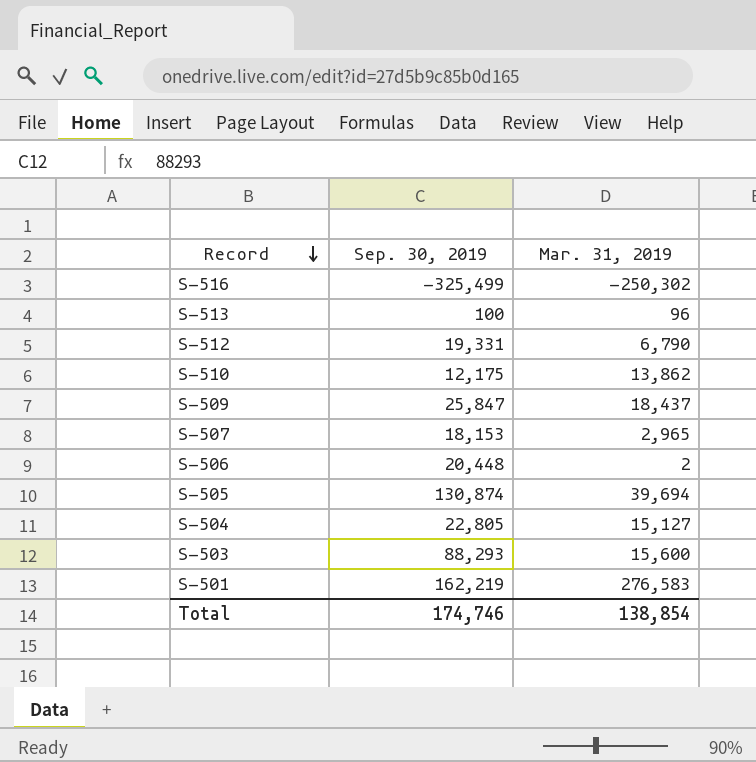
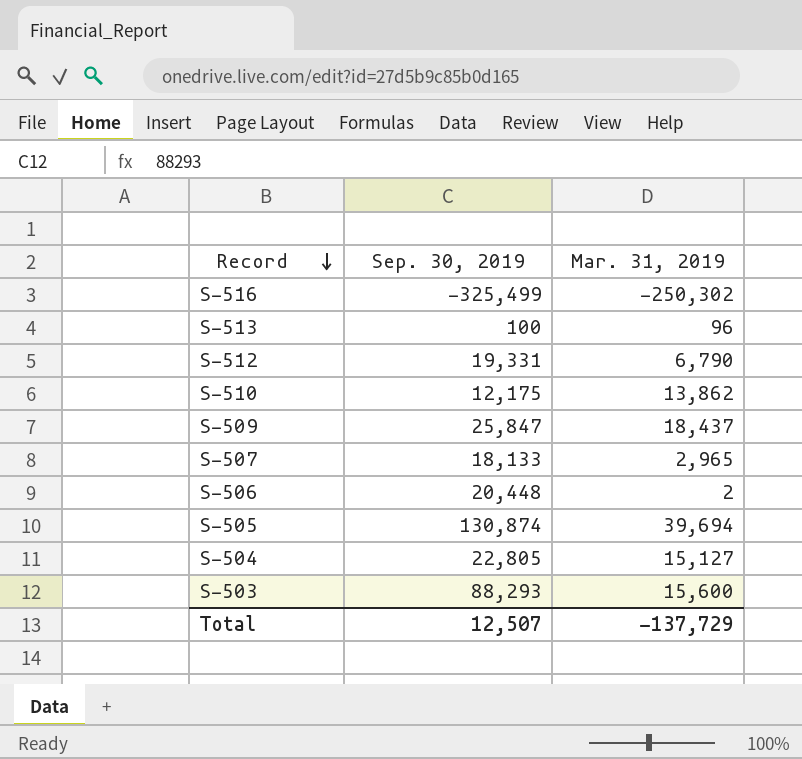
row S-501: 162,219 | 276,583 -> none
S-507 | Sep. 30, 2019: 18,153 -> 18,133
Total | Sep. 30, 2019: 174,746 -> 12,507
Total | Mar. 31, 2019: 138,854 -> -137,729

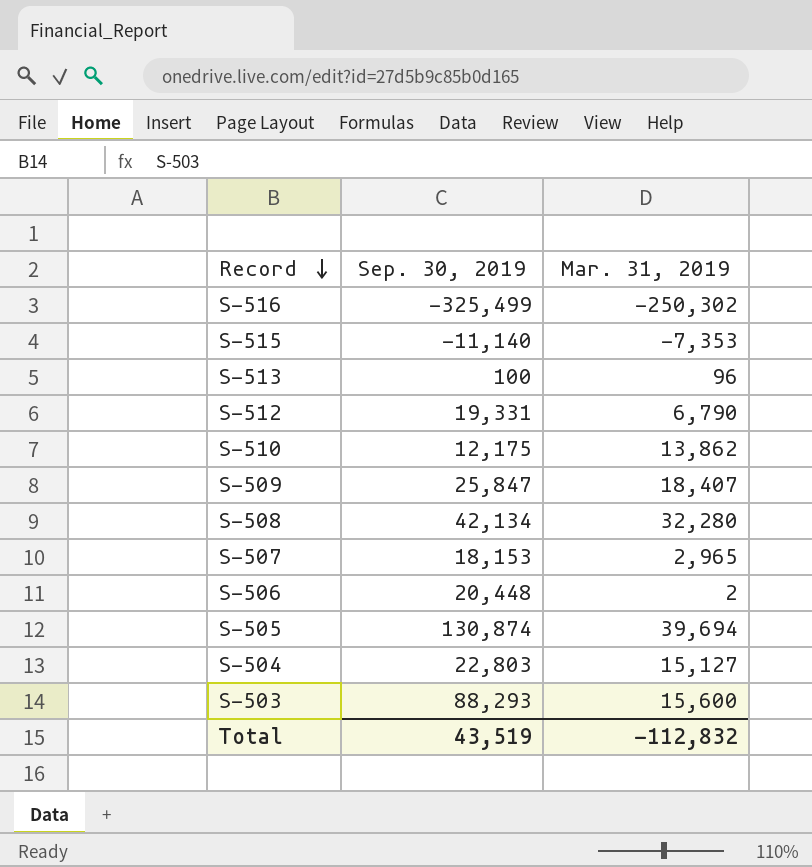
row S-515: none -> -11,140 | -7,353
S-509 | Mar. 31, 2019: 18,437 -> 18,407
row S-508: none -> 42,134 | 32,280
S-507 | Sep. 30, 2019: 18,133 -> 18,153
S-504 | Sep. 30, 2019: 22,805 -> 22,803
Total | Sep. 30, 2019: 12,507 -> 43,519
Total | Mar. 31, 2019: -137,729 -> -112,832

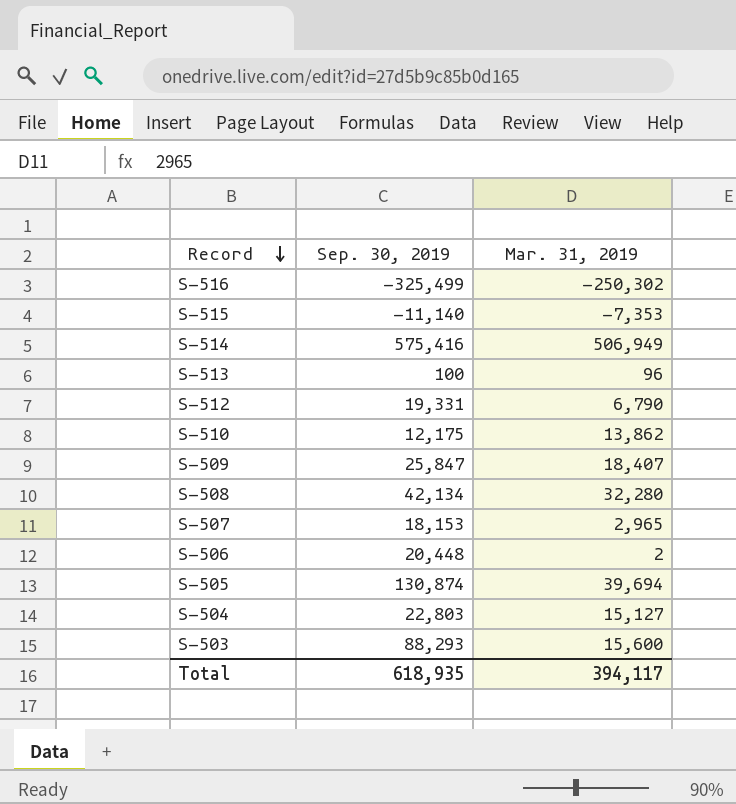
row S-514: none -> 575,416 | 506,949
Total | Sep. 30, 2019: 43,519 -> 618,935
Total | Mar. 31, 2019: -112,832 -> 394,117

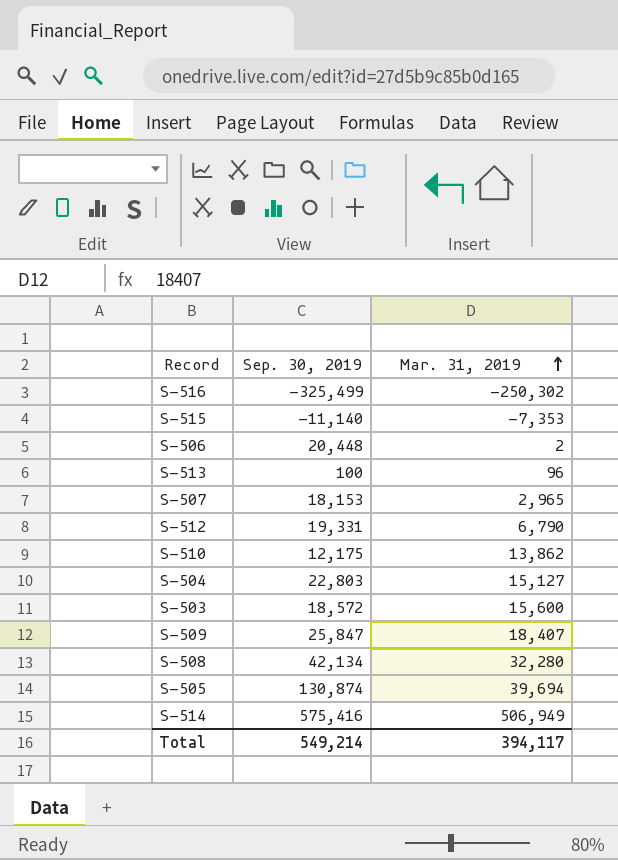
row order: Record descending -> Mar. 31, 2019 ascending
S-503 | Sep. 30, 2019: 88,293 -> 18,572
Total | Sep. 30, 2019: 618,935 -> 549,214

